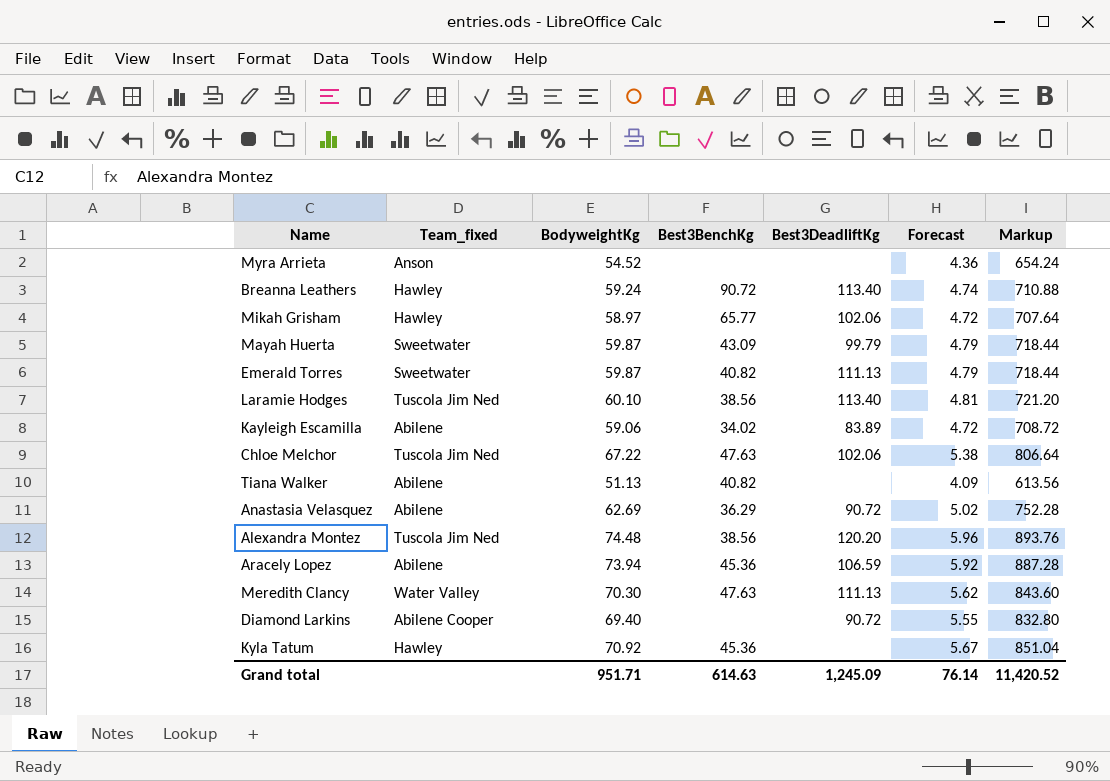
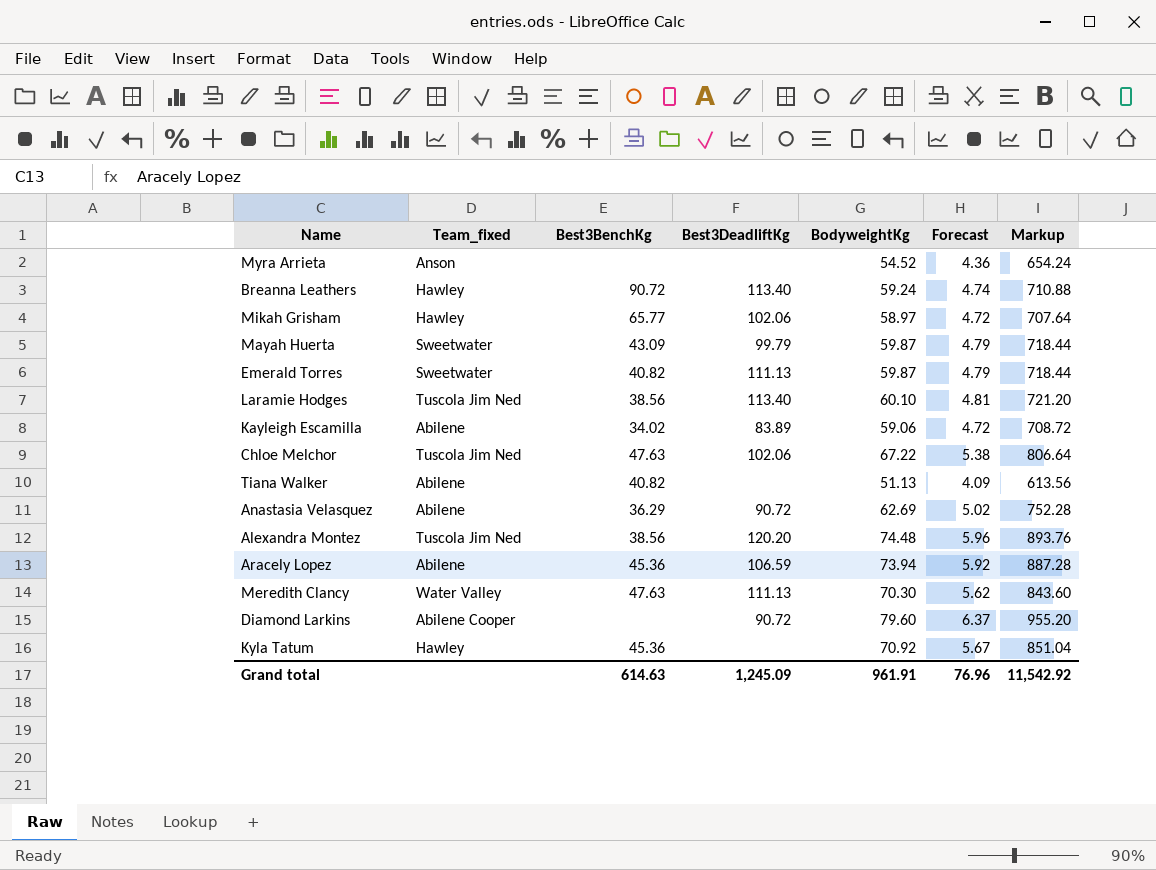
column BodyweightKg | position: 3 -> 5
Diamond Larkins | BodyweightKg: 69.40 -> 79.60
Diamond Larkins | Forecast: 5.55 -> 6.37
Diamond Larkins | Markup: 832.80 -> 955.20
Grand total | BodyweightKg: 951.71 -> 961.91
Grand total | Forecast: 76.14 -> 76.96
Grand total | Markup: 11,420.52 -> 11,542.92

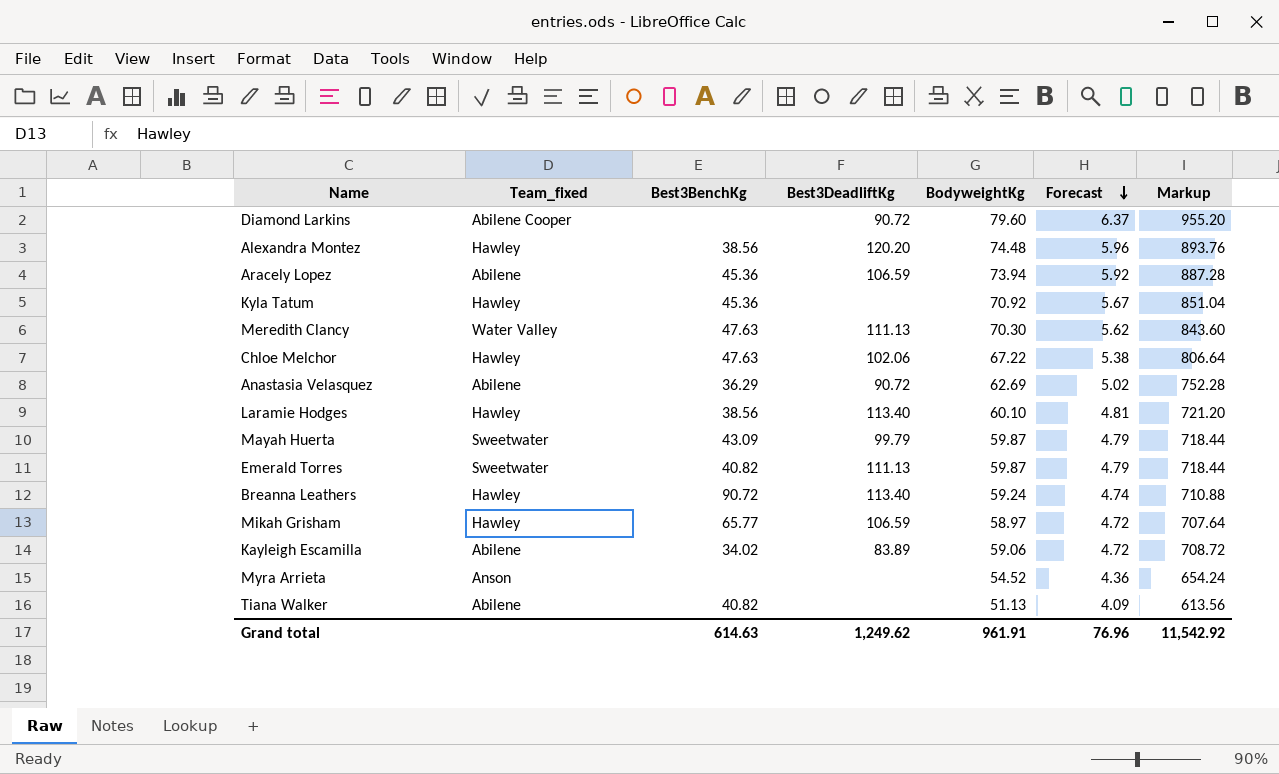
row order: none -> Forecast descending
Alexandra Montez | Team_fixed: Tuscola Jim Ned -> Hawley
Chloe Melchor | Team_fixed: Tuscola Jim Ned -> Hawley
Laramie Hodges | Team_fixed: Tuscola Jim Ned -> Hawley
Mikah Grisham | Best3DeadliftKg: 102.06 -> 106.59
Grand total | Best3DeadliftKg: 1,245.09 -> 1,249.62

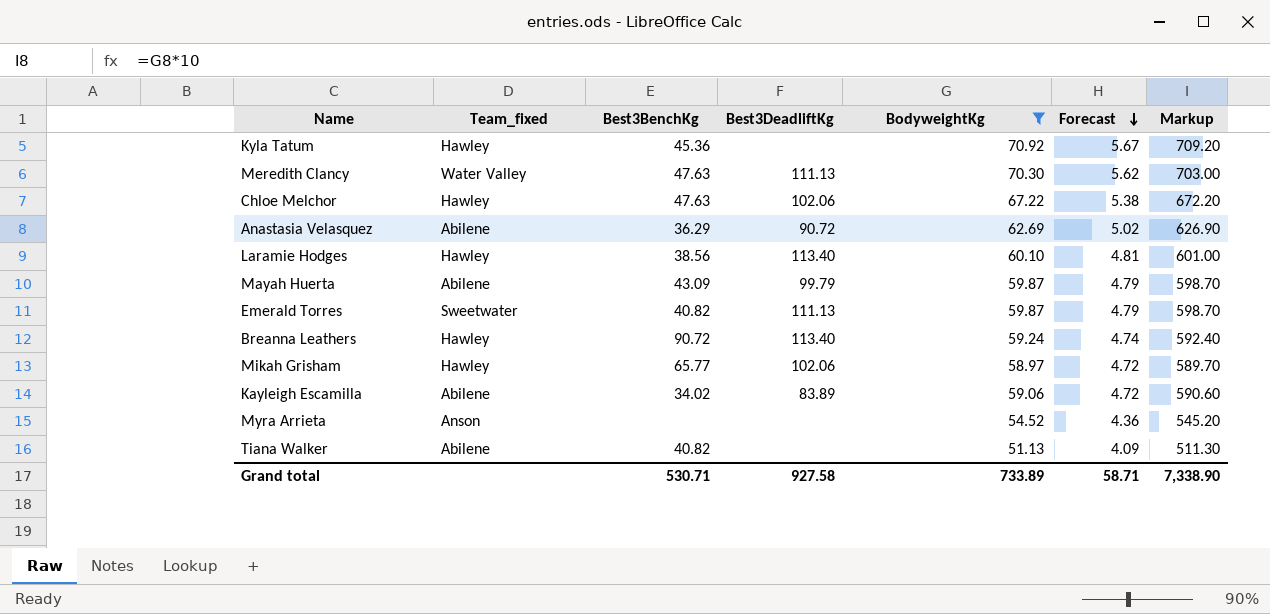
filter: none -> BodyweightKg <= 70.92
column Markup | formula: [BodyweightKg] * 12 -> [BodyweightKg] * 10
Mayah Huerta | Team_fixed: Sweetwater -> Abilene
Mikah Grisham | Best3DeadliftKg: 106.59 -> 102.06
Grand total | Best3BenchKg: 614.63 -> 530.71
Grand total | Best3DeadliftKg: 1,249.62 -> 927.58
Grand total | BodyweightKg: 961.91 -> 733.89
Grand total | Forecast: 76.96 -> 58.71
Grand total | Markup: 11,542.92 -> 7,338.90

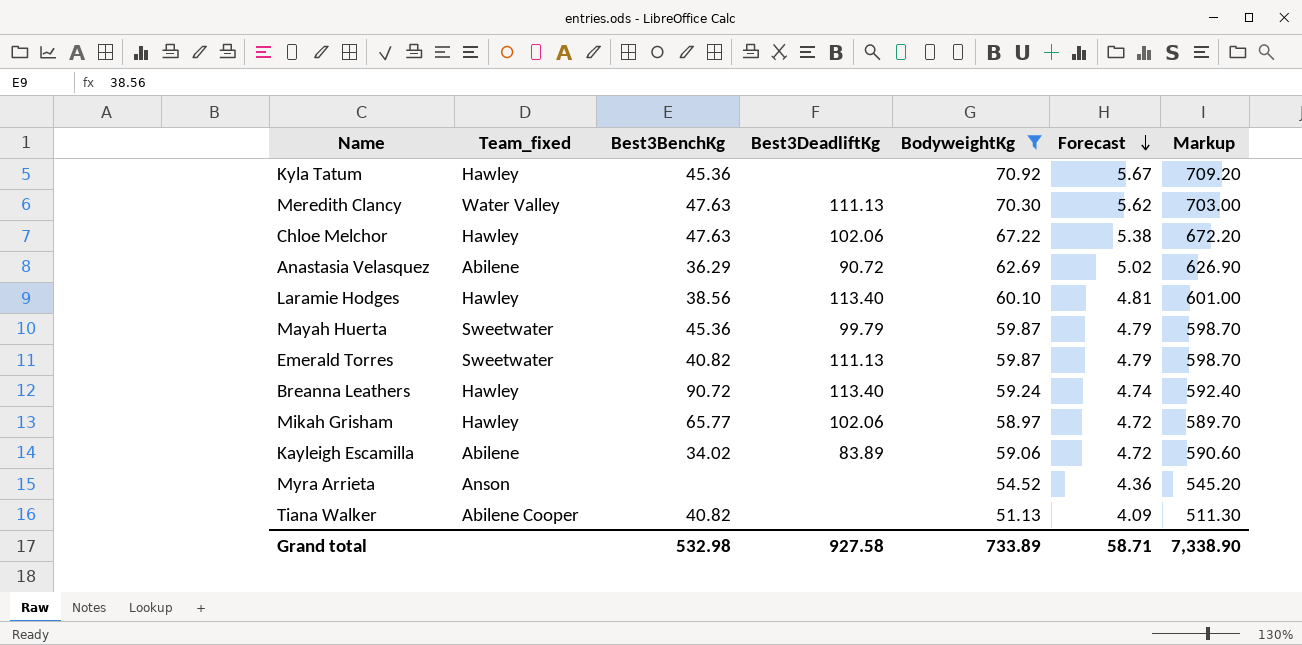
Mayah Huerta | Team_fixed: Abilene -> Sweetwater
Mayah Huerta | Best3BenchKg: 43.09 -> 45.36
Tiana Walker | Team_fixed: Abilene -> Abilene Cooper
Grand total | Best3BenchKg: 530.71 -> 532.98

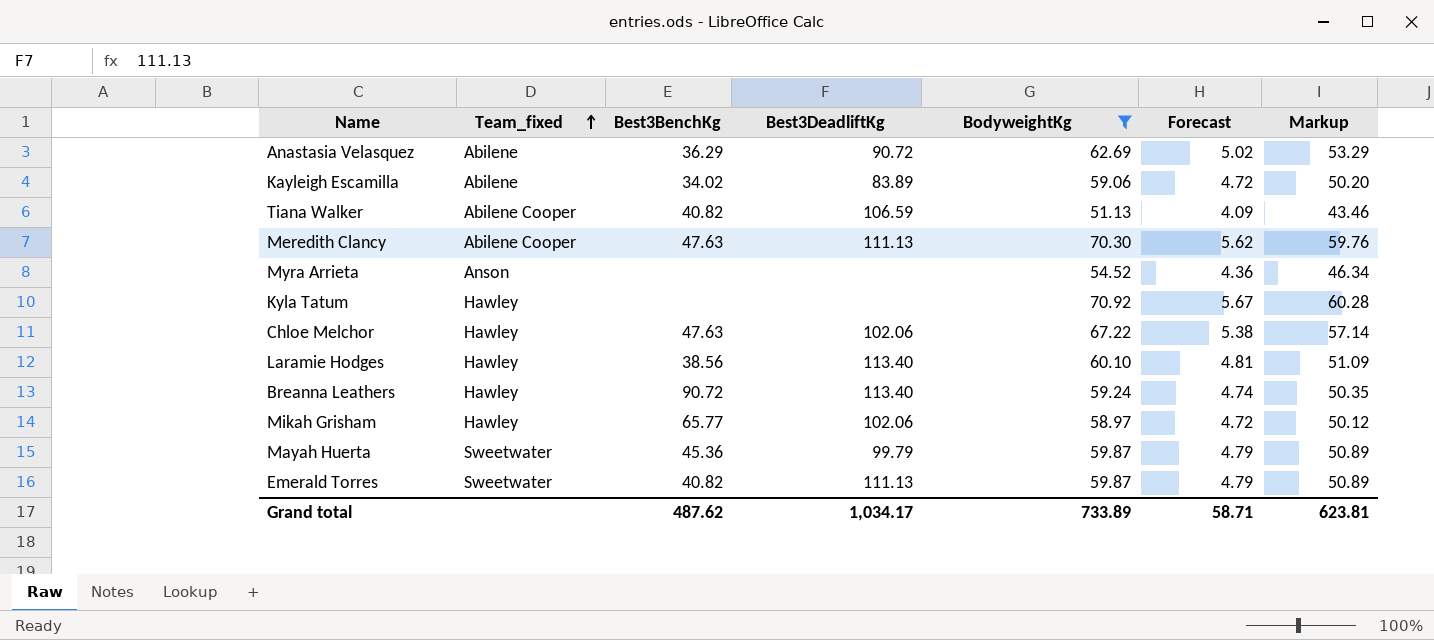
row order: Forecast descending -> Team_fixed ascending
column Markup | formula: [BodyweightKg] * 10 -> [BodyweightKg] * 0.85
Tiana Walker | Best3DeadliftKg: none -> 106.59
Meredith Clancy | Team_fixed: Water Valley -> Abilene Cooper
Kyla Tatum | Best3BenchKg: 45.36 -> none
Grand total | Best3BenchKg: 532.98 -> 487.62
Grand total | Best3DeadliftKg: 927.58 -> 1,034.17
Grand total | Markup: 7,338.90 -> 623.81

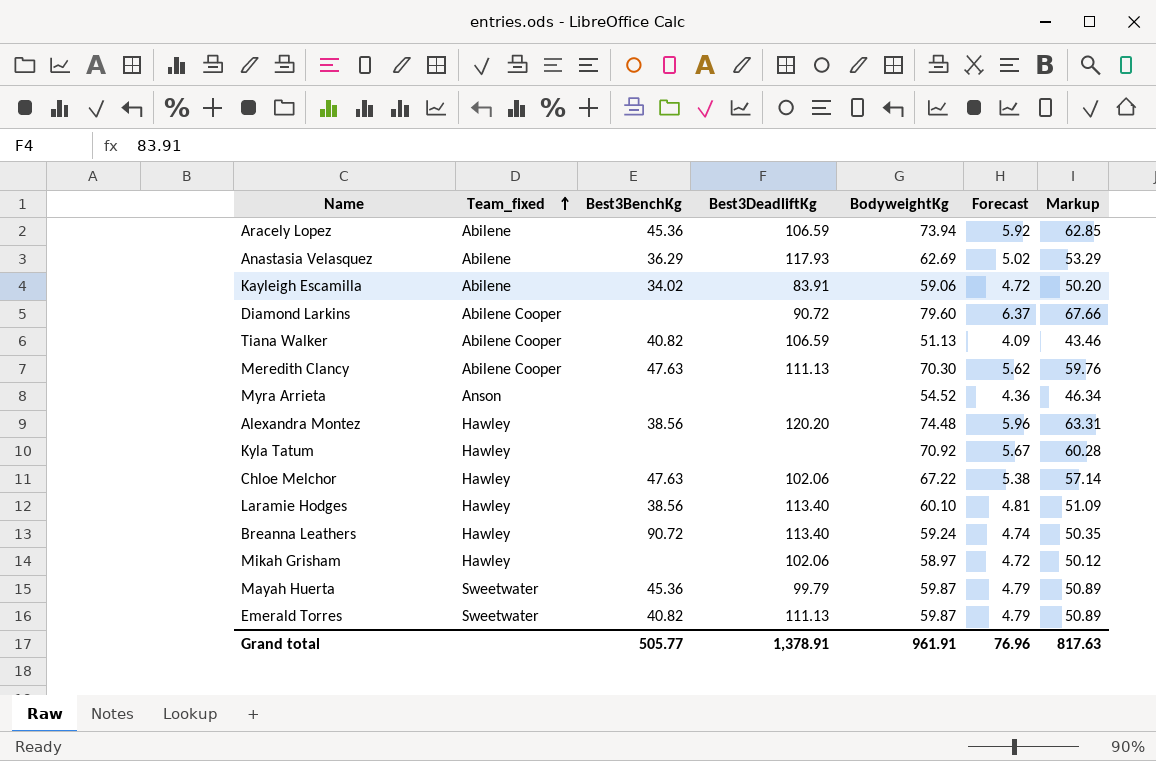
filter: BodyweightKg <= 70.92 -> none
Anastasia Velasquez | Best3DeadliftKg: 90.72 -> 117.93
Kayleigh Escamilla | Best3DeadliftKg: 83.89 -> 83.91
Mikah Grisham | Best3BenchKg: 65.77 -> none
Grand total | Best3BenchKg: 487.62 -> 505.77
Grand total | Best3DeadliftKg: 1,034.17 -> 1,378.91
Grand total | BodyweightKg: 733.89 -> 961.91
Grand total | Forecast: 58.71 -> 76.96
Grand total | Markup: 623.81 -> 817.63

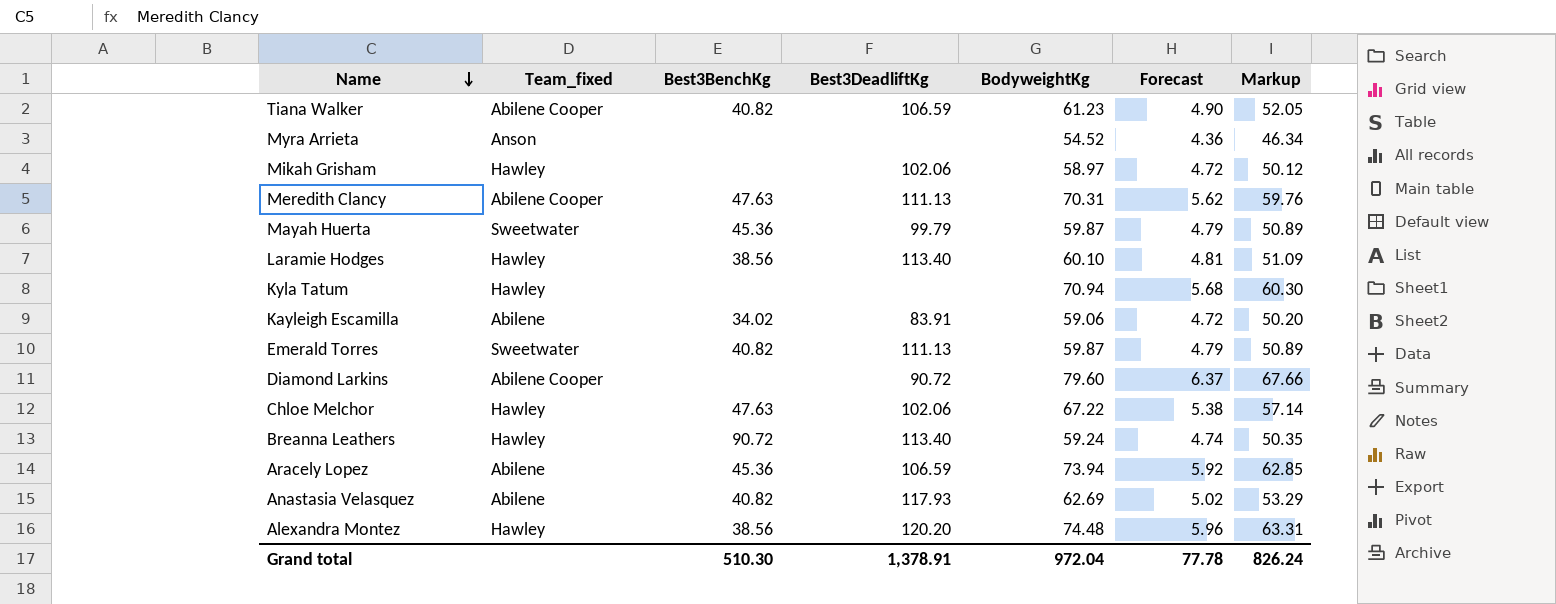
row order: Team_fixed ascending -> Name descending
Tiana Walker | BodyweightKg: 51.13 -> 61.23
Tiana Walker | Forecast: 4.09 -> 4.90
Tiana Walker | Markup: 43.46 -> 52.05
Meredith Clancy | BodyweightKg: 70.30 -> 70.31
Kyla Tatum | BodyweightKg: 70.92 -> 70.94
Kyla Tatum | Forecast: 5.67 -> 5.68
Kyla Tatum | Markup: 60.28 -> 60.30
Anastasia Velasquez | Best3BenchKg: 36.29 -> 40.82
Grand total | Best3BenchKg: 505.77 -> 510.30
Grand total | BodyweightKg: 961.91 -> 972.04
Grand total | Forecast: 76.96 -> 77.78
Grand total | Markup: 817.63 -> 826.24

